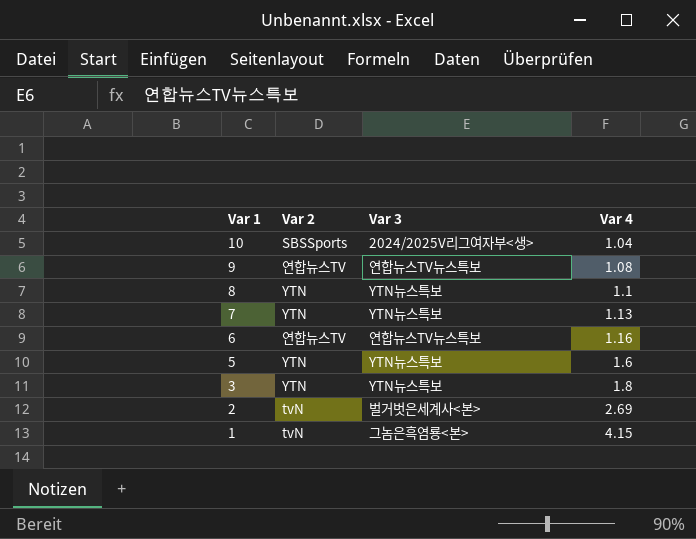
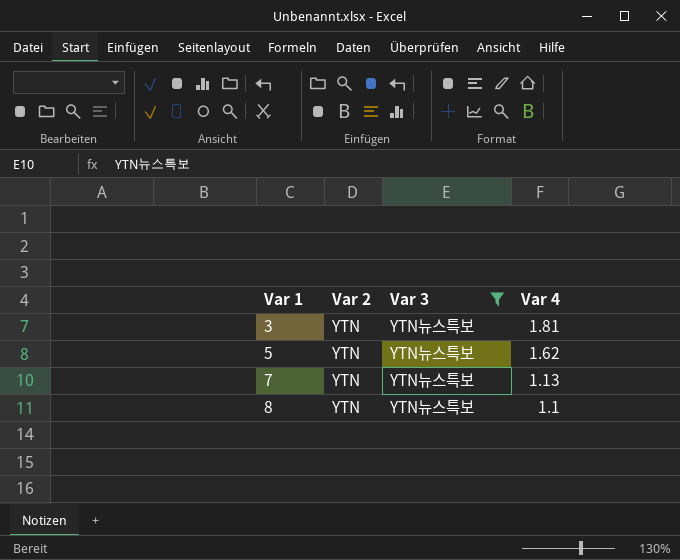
filter: none -> Var 3 = YTN뉴스특보
row order: Var 1 descending -> Var 1 ascending
3 | Var 4: 1.8 -> 1.81
5 | Var 4: 1.6 -> 1.62

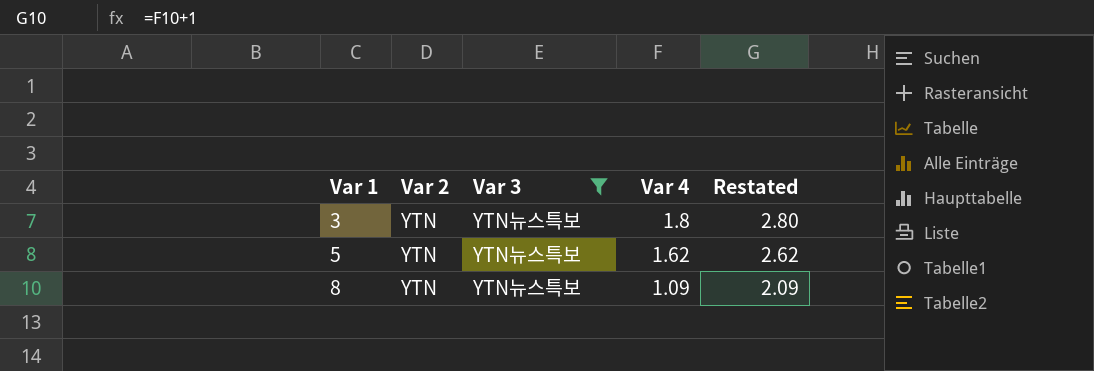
column Restated | formula: none -> [Var 4] + 1
row 7: YTN | YTN뉴스특보 | 1.13 -> none
3 | Var 4: 1.81 -> 1.8
8 | Var 4: 1.1 -> 1.09

